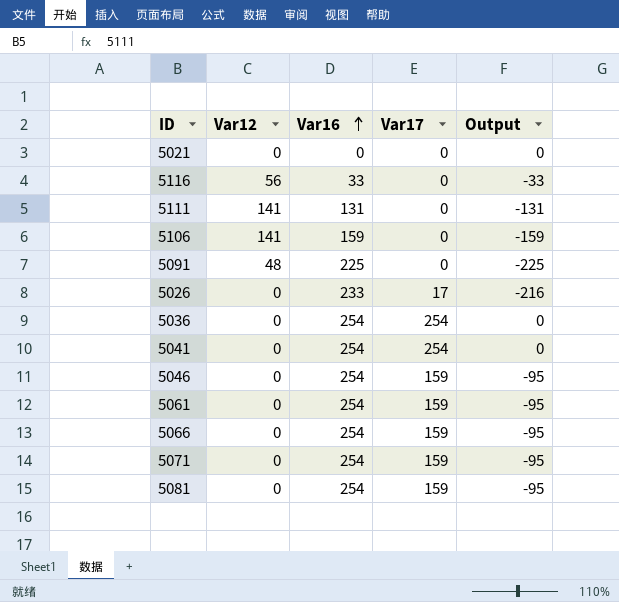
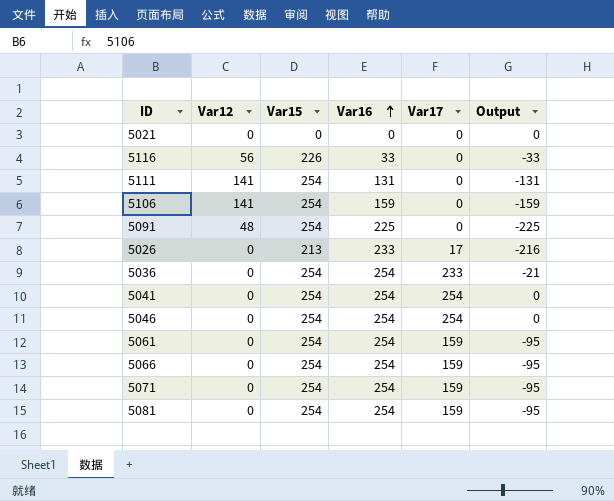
column Var15 | position: none -> 3
5036 | Var17: 254 -> 233
5036 | Output: 0 -> -21
5046 | Var17: 159 -> 254
5046 | Output: -95 -> 0

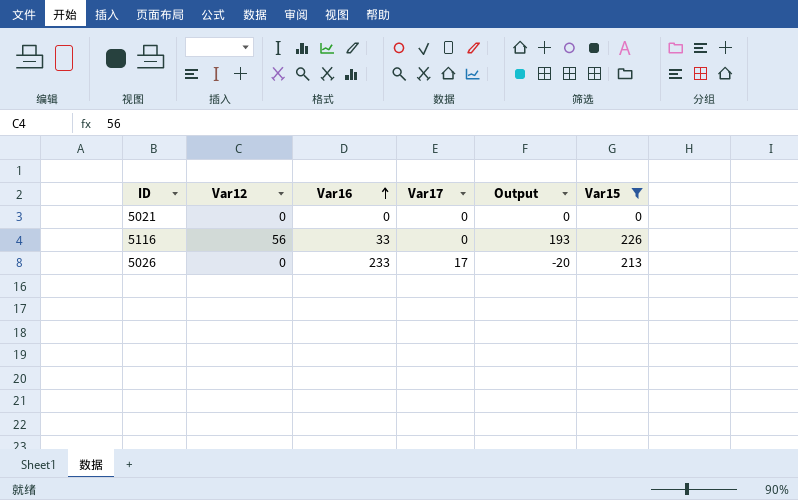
filter: none -> Var15 != 254
column Output | formula: [Var17] - [Var16] -> [Var15] - [Var16]
column Var15 | position: 3 -> 6

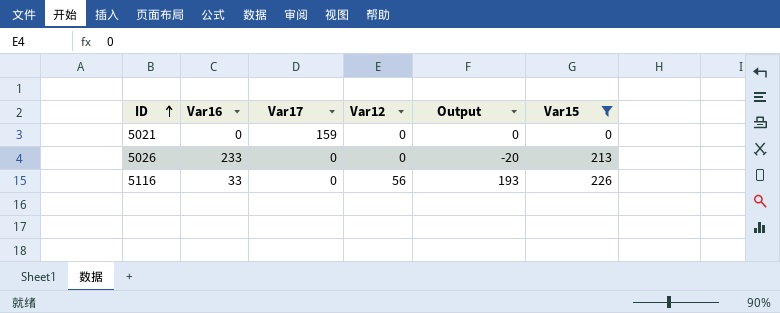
row order: Var16 ascending -> ID ascending
column Var12 | position: 2 -> 4
5021 | Var17: 0 -> 159
5026 | Var17: 17 -> 0

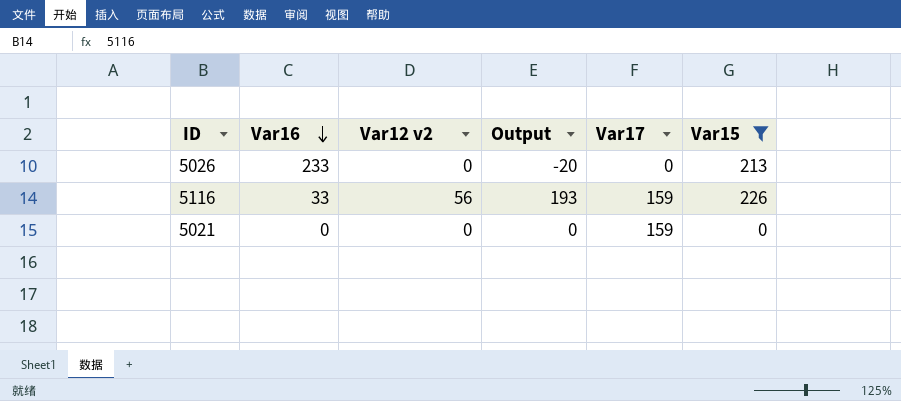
row order: ID ascending -> Var16 descending
column name: Var12 -> Var12 v2
column Var17 | position: 3 -> 5
5116 | Var17: 0 -> 159

